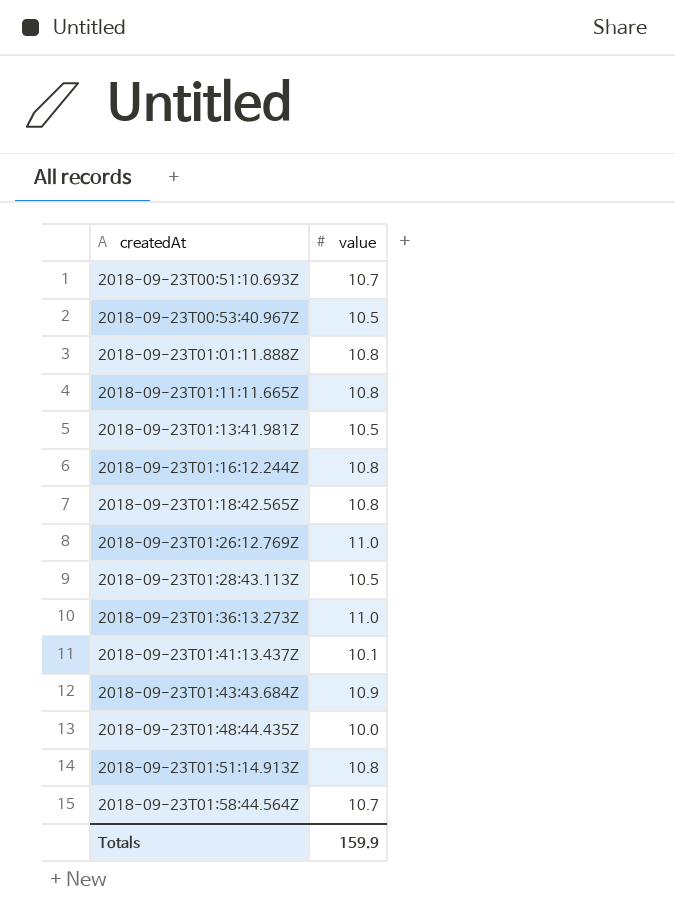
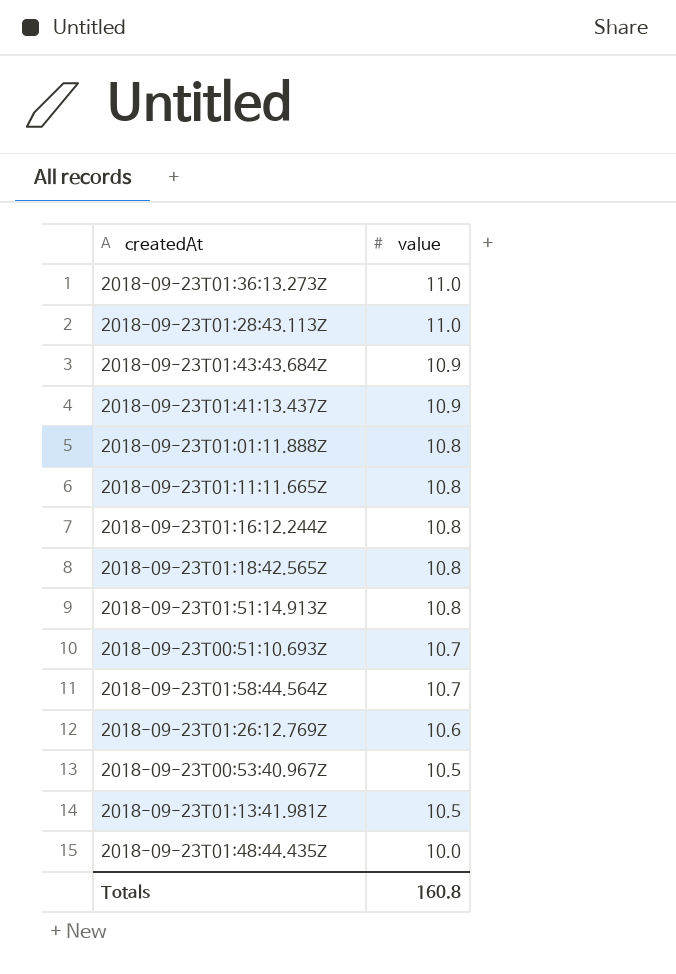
row order: createdAt ascending -> value descending
2018-09-23T01:28:43.113Z | value: 10.5 -> 11.0
2018-09-23T01:41:13.437Z | value: 10.1 -> 10.9
2018-09-23T01:26:12.769Z | value: 11.0 -> 10.6
Totals | value: 159.9 -> 160.8

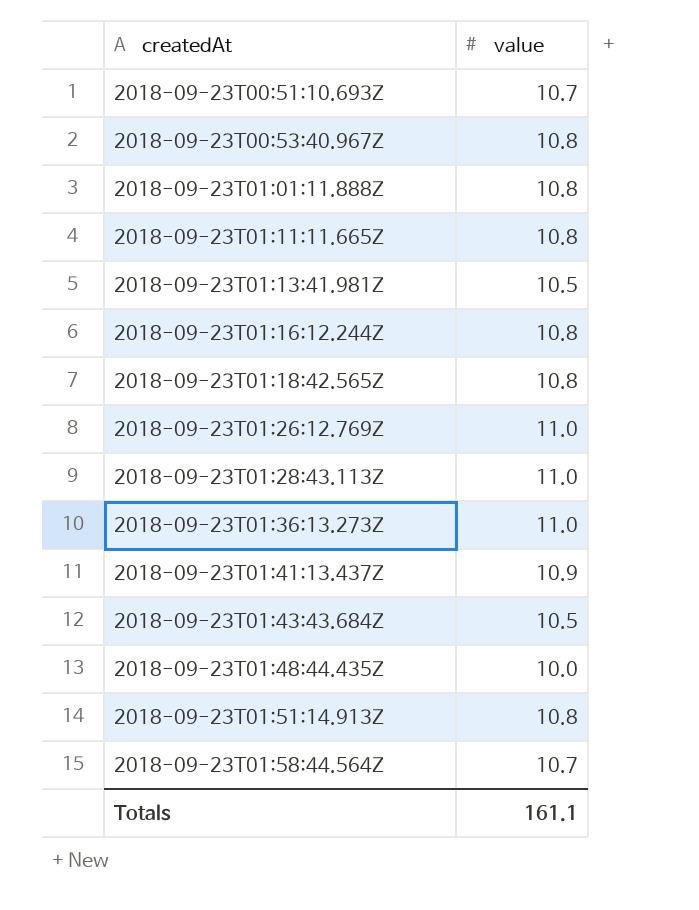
row order: value descending -> createdAt ascending
2018-09-23T00:53:40.967Z | value: 10.5 -> 10.8
2018-09-23T01:26:12.769Z | value: 10.6 -> 11.0
2018-09-23T01:43:43.684Z | value: 10.9 -> 10.5
Totals | value: 160.8 -> 161.1

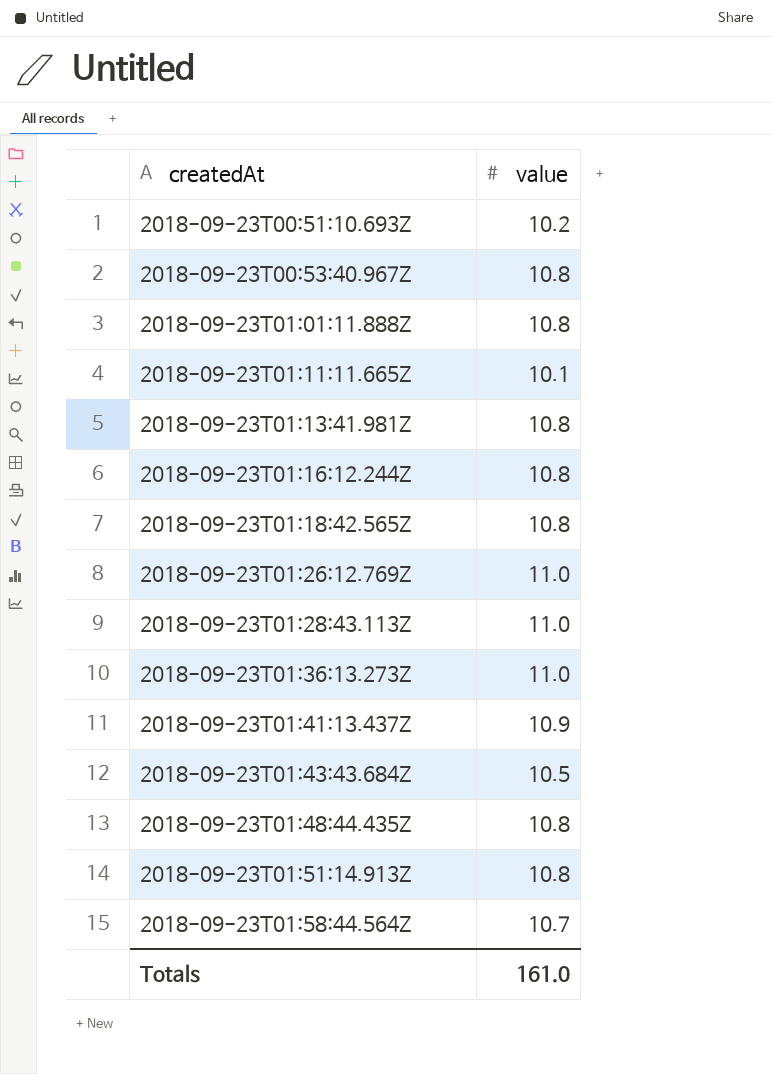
2018-09-23T00:51:10.693Z | value: 10.7 -> 10.2
2018-09-23T01:11:11.665Z | value: 10.8 -> 10.1
2018-09-23T01:13:41.981Z | value: 10.5 -> 10.8
2018-09-23T01:48:44.435Z | value: 10.0 -> 10.8
Totals | value: 161.1 -> 161.0

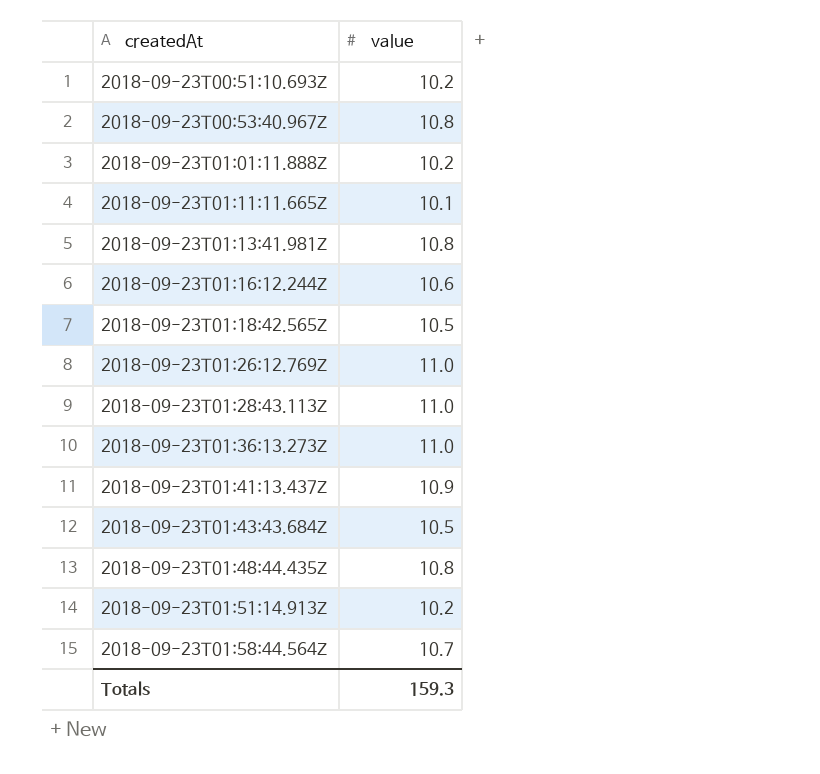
2018-09-23T01:01:11.888Z | value: 10.8 -> 10.2
2018-09-23T01:16:12.244Z | value: 10.8 -> 10.6
2018-09-23T01:18:42.565Z | value: 10.8 -> 10.5
2018-09-23T01:51:14.913Z | value: 10.8 -> 10.2
Totals | value: 161.0 -> 159.3

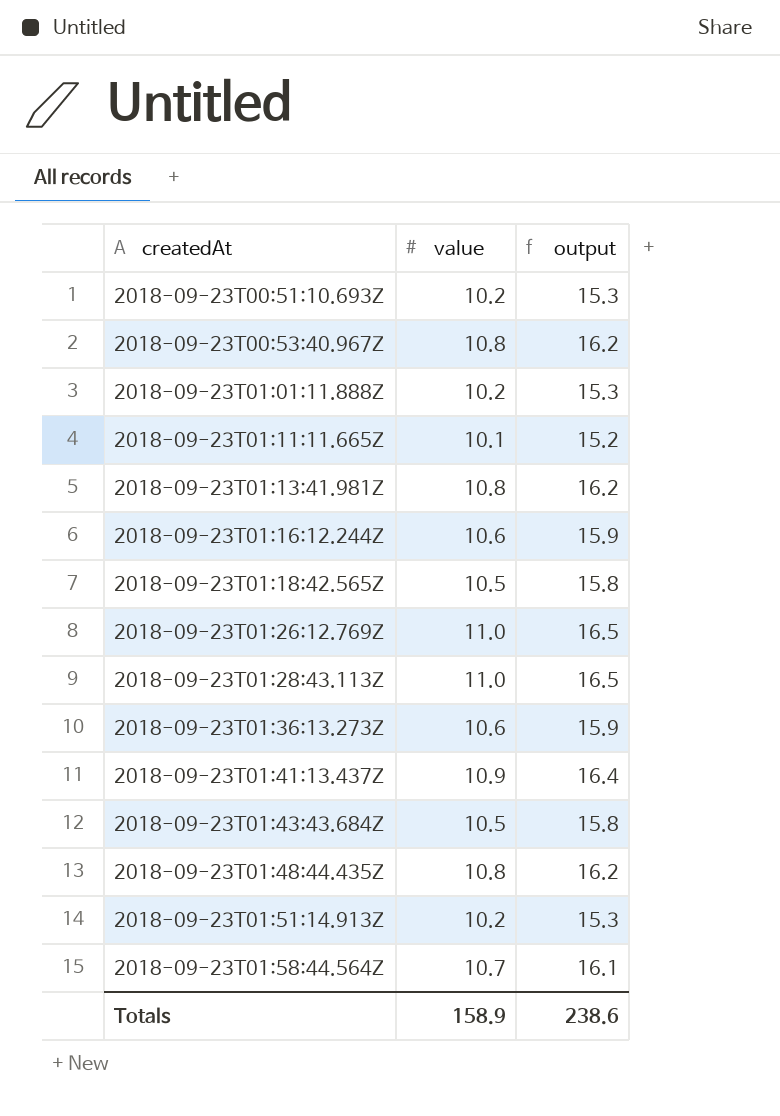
column output | formula: none -> [value] * 1.5
2018-09-23T01:36:13.273Z | value: 11.0 -> 10.6
Totals | value: 159.3 -> 158.9

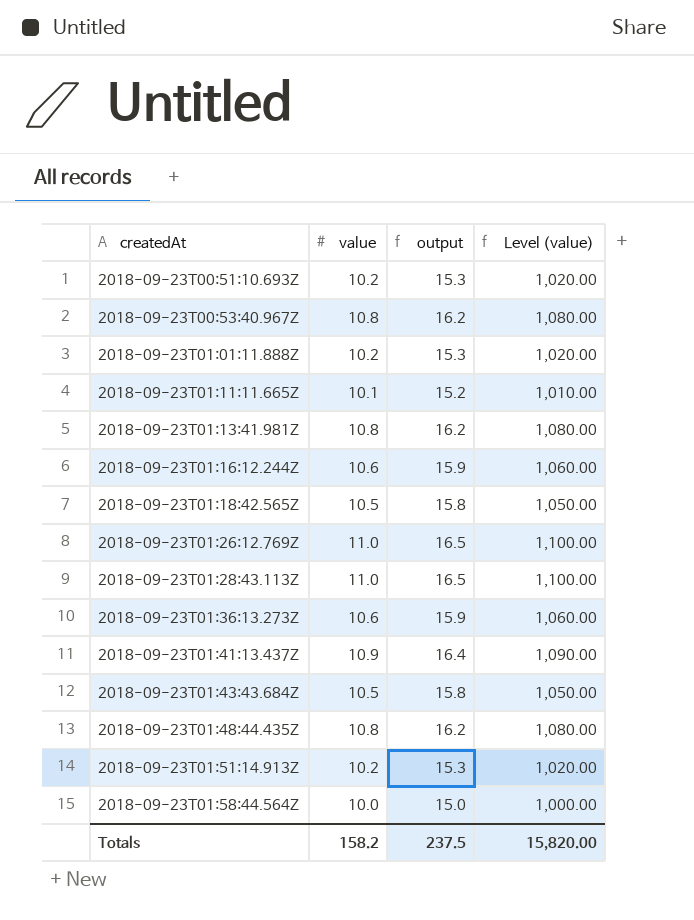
column Level (value) | formula: none -> [value] * 100
2018-09-23T01:58:44.564Z | value: 10.7 -> 10.0
2018-09-23T01:58:44.564Z | output: 16.1 -> 15.0
Totals | value: 158.9 -> 158.2
Totals | output: 238.6 -> 237.5

